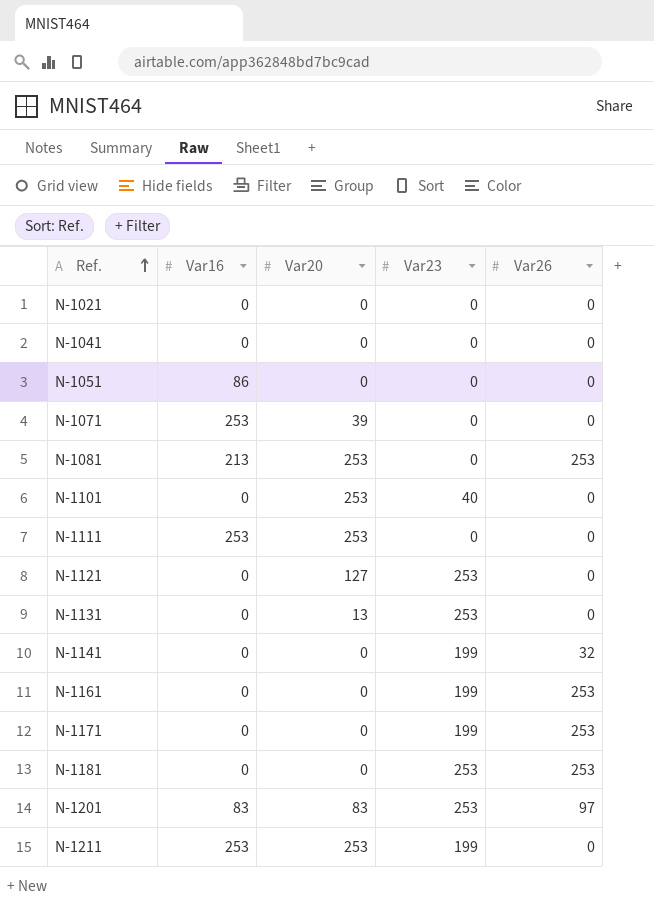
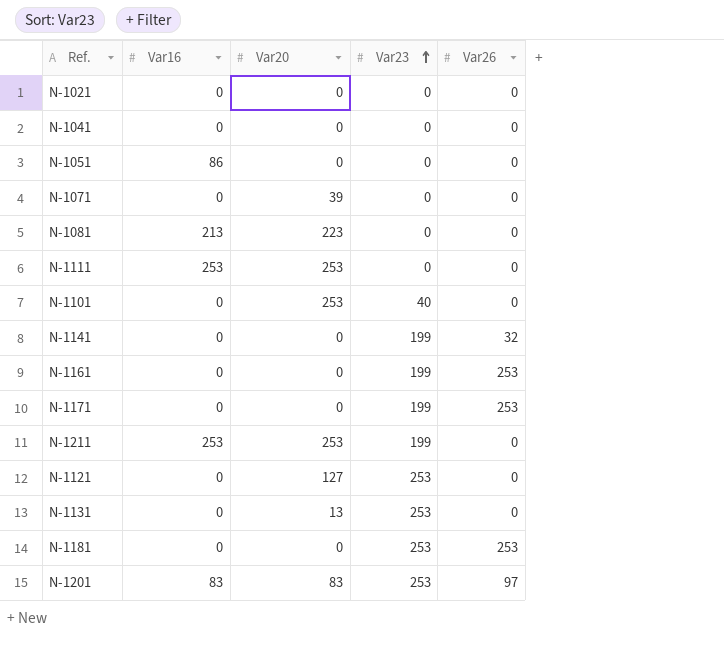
row order: Ref. ascending -> Var23 ascending
N-1071 | Var16: 253 -> 0
N-1081 | Var20: 253 -> 223
N-1081 | Var26: 253 -> 0

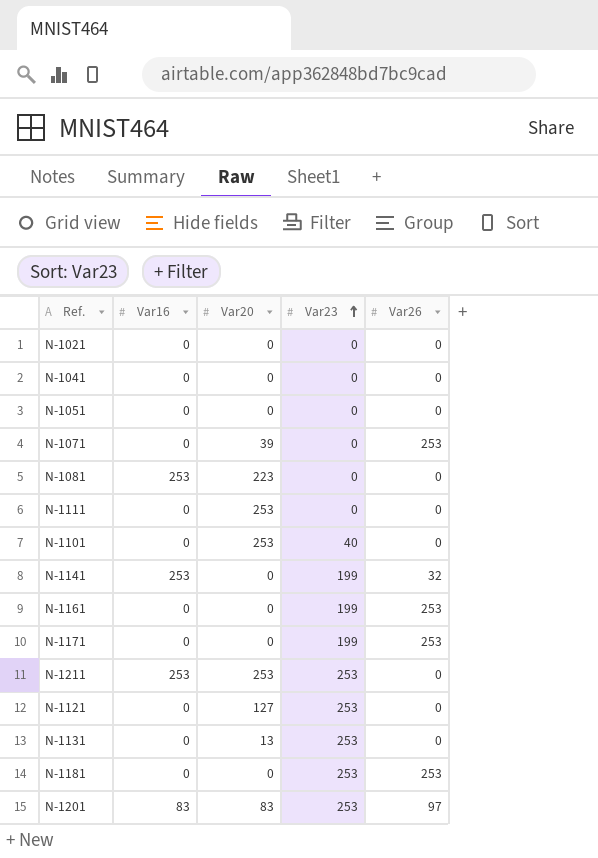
N-1051 | Var16: 86 -> 0
N-1071 | Var26: 0 -> 253
N-1081 | Var16: 213 -> 253
N-1111 | Var16: 253 -> 0
N-1141 | Var16: 0 -> 253
N-1211 | Var23: 199 -> 253

